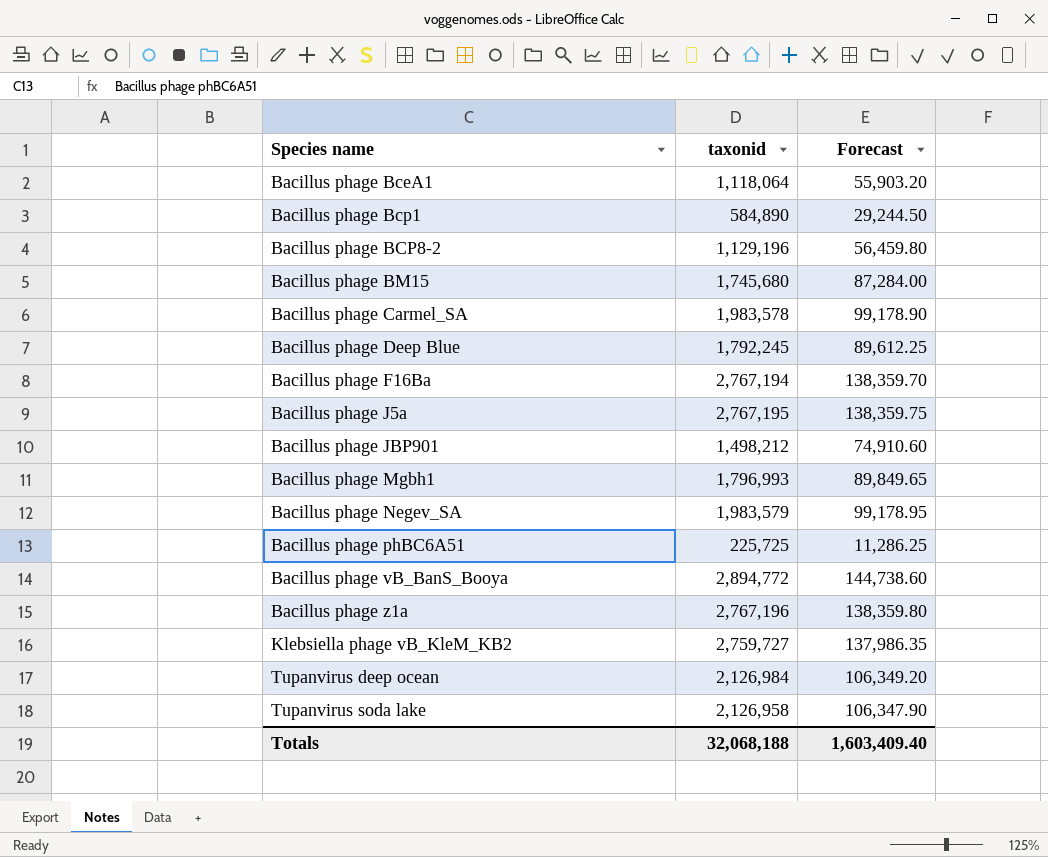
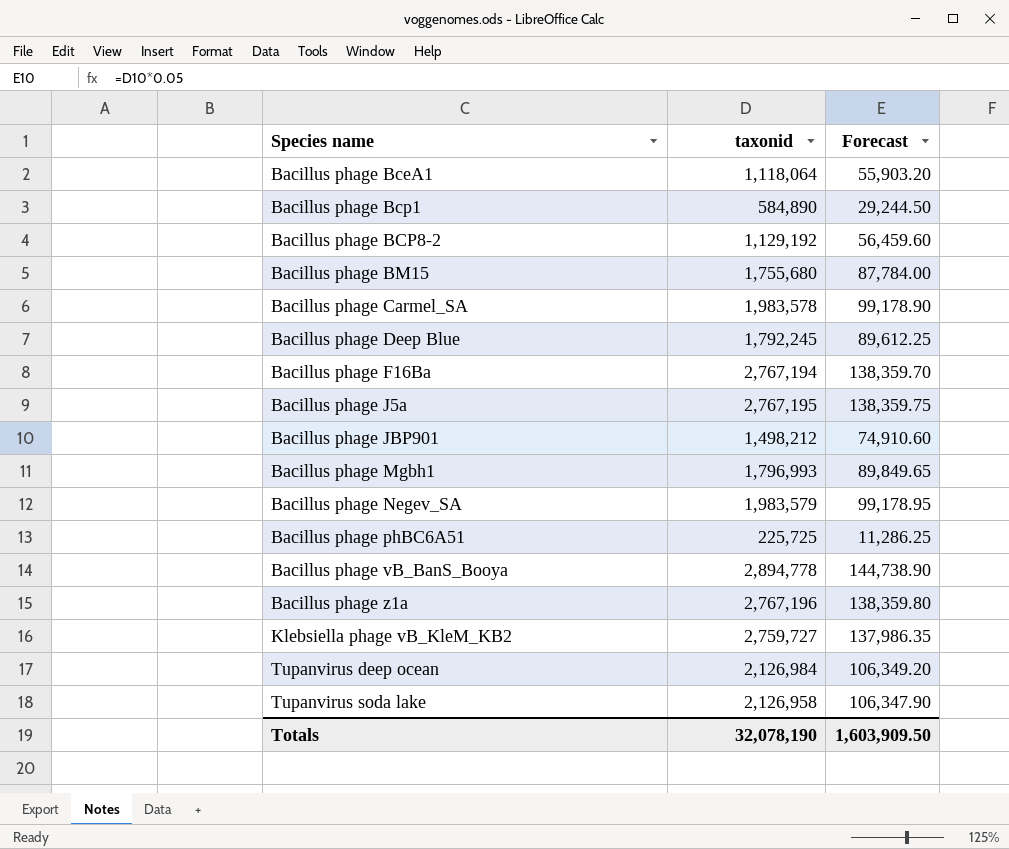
Bacillus phage BCP8-2 | taxonid: 1,129,196 -> 1,129,192
Bacillus phage BCP8-2 | Forecast: 56,459.80 -> 56,459.60
Bacillus phage BM15 | taxonid: 1,745,680 -> 1,755,680
Bacillus phage BM15 | Forecast: 87,284.00 -> 87,784.00
Bacillus phage vB_BanS_Booya | taxonid: 2,894,772 -> 2,894,778
Bacillus phage vB_BanS_Booya | Forecast: 144,738.60 -> 144,738.90
Totals | taxonid: 32,068,188 -> 32,078,190
Totals | Forecast: 1,603,409.40 -> 1,603,909.50

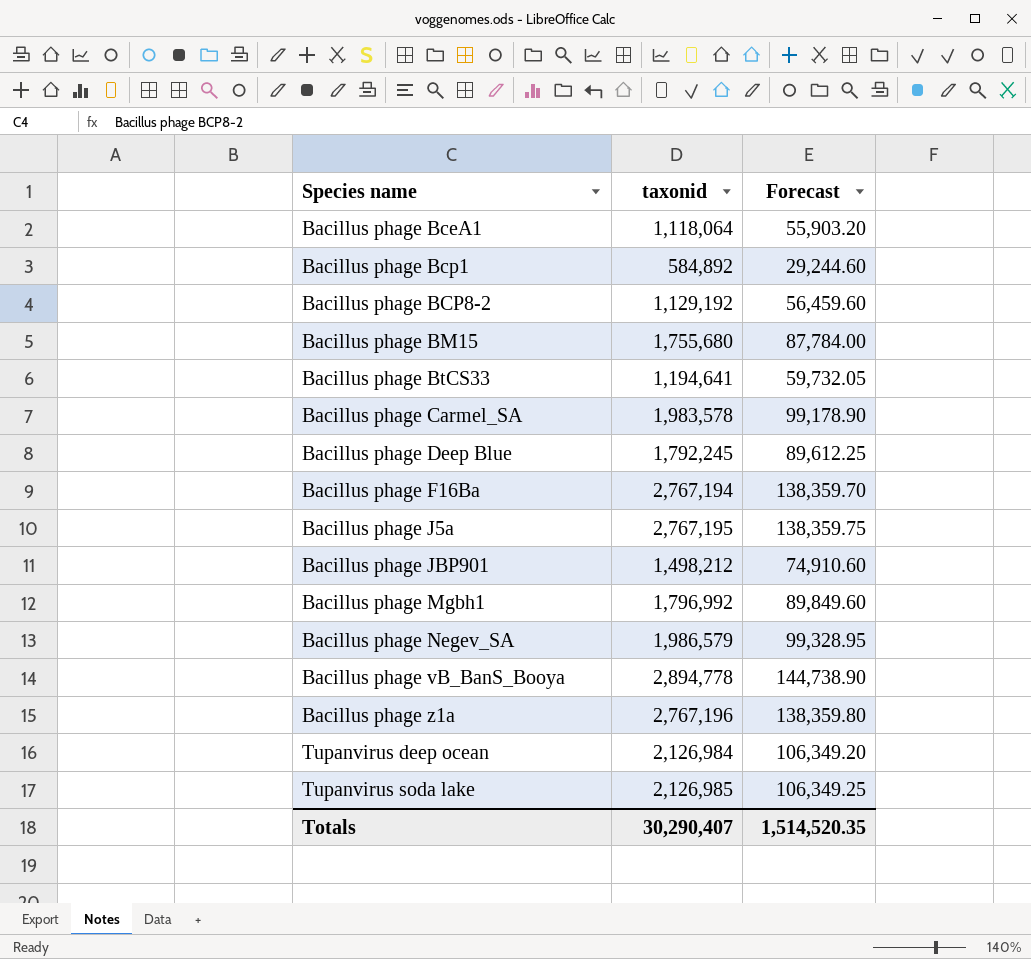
row Bacillus phage phBC6A51: 225,725 | 11,286.25 -> none
row Klebsiella phage vB_KleM_KB2: 2,759,727 | 137,986.35 -> none
Bacillus phage Bcp1 | taxonid: 584,890 -> 584,892
Bacillus phage Bcp1 | Forecast: 29,244.50 -> 29,244.60
row Bacillus phage BtCS33: none -> 1,194,641 | 59,732.05
Bacillus phage Mgbh1 | taxonid: 1,796,993 -> 1,796,992
Bacillus phage Mgbh1 | Forecast: 89,849.65 -> 89,849.60
Bacillus phage Negev_SA | taxonid: 1,983,579 -> 1,986,579
Bacillus phage Negev_SA | Forecast: 99,178.95 -> 99,328.95
Tupanvirus soda lake | taxonid: 2,126,958 -> 2,126,985
Tupanvirus soda lake | Forecast: 106,347.90 -> 106,349.25
Totals | taxonid: 32,078,190 -> 30,290,407
Totals | Forecast: 1,603,909.50 -> 1,514,520.35

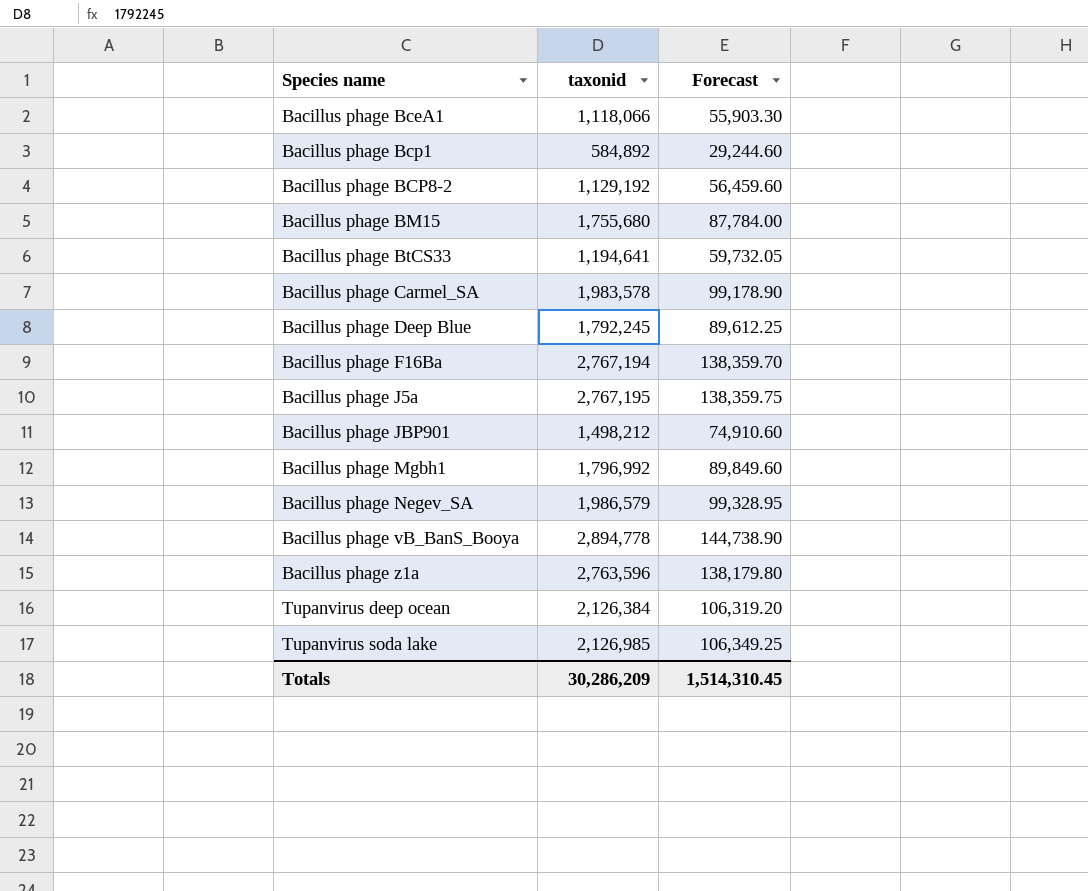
Bacillus phage BceA1 | taxonid: 1,118,064 -> 1,118,066
Bacillus phage BceA1 | Forecast: 55,903.20 -> 55,903.30
Bacillus phage z1a | taxonid: 2,767,196 -> 2,763,596
Bacillus phage z1a | Forecast: 138,359.80 -> 138,179.80
Tupanvirus deep ocean | taxonid: 2,126,984 -> 2,126,384
Tupanvirus deep ocean | Forecast: 106,349.20 -> 106,319.20
Totals | taxonid: 30,290,407 -> 30,286,209
Totals | Forecast: 1,514,520.35 -> 1,514,310.45

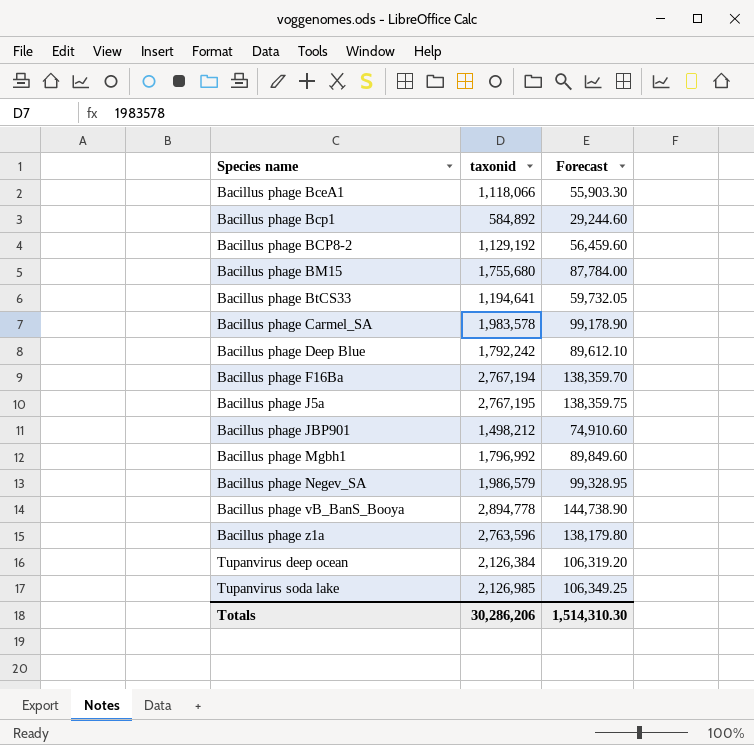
Bacillus phage Deep Blue | taxonid: 1,792,245 -> 1,792,242
Bacillus phage Deep Blue | Forecast: 89,612.25 -> 89,612.10
Totals | taxonid: 30,286,209 -> 30,286,206
Totals | Forecast: 1,514,310.45 -> 1,514,310.30

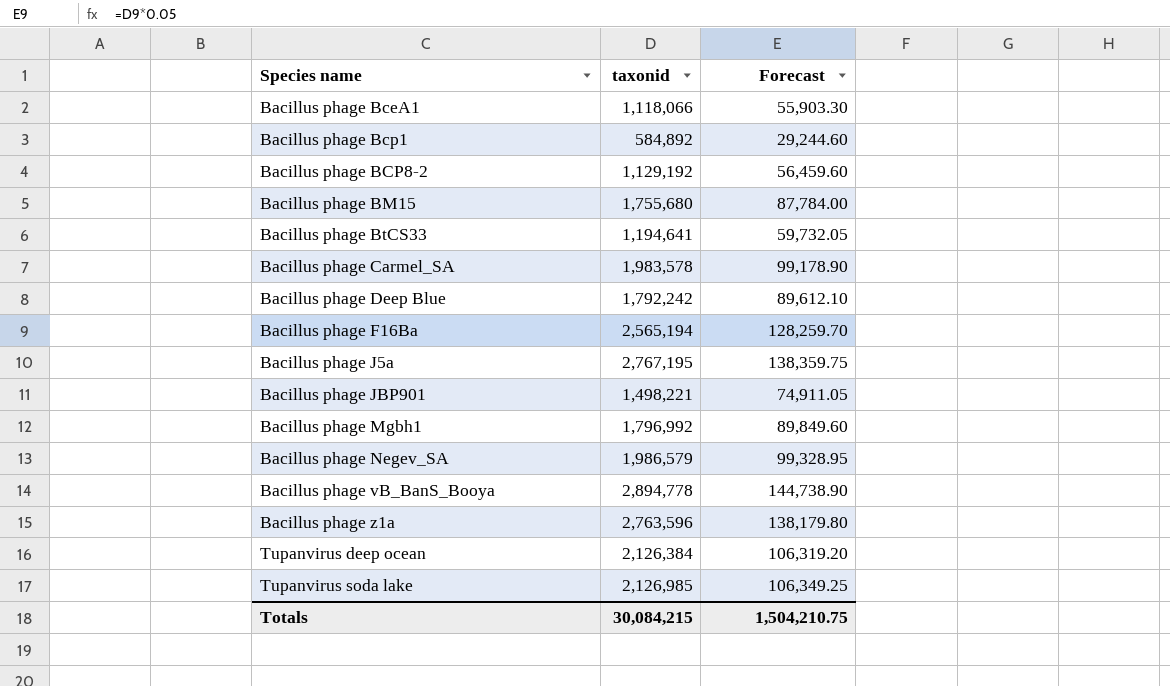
Bacillus phage F16Ba | taxonid: 2,767,194 -> 2,565,194
Bacillus phage F16Ba | Forecast: 138,359.70 -> 128,259.70
Bacillus phage JBP901 | taxonid: 1,498,212 -> 1,498,221
Bacillus phage JBP901 | Forecast: 74,910.60 -> 74,911.05
Totals | taxonid: 30,286,206 -> 30,084,215
Totals | Forecast: 1,514,310.30 -> 1,504,210.75

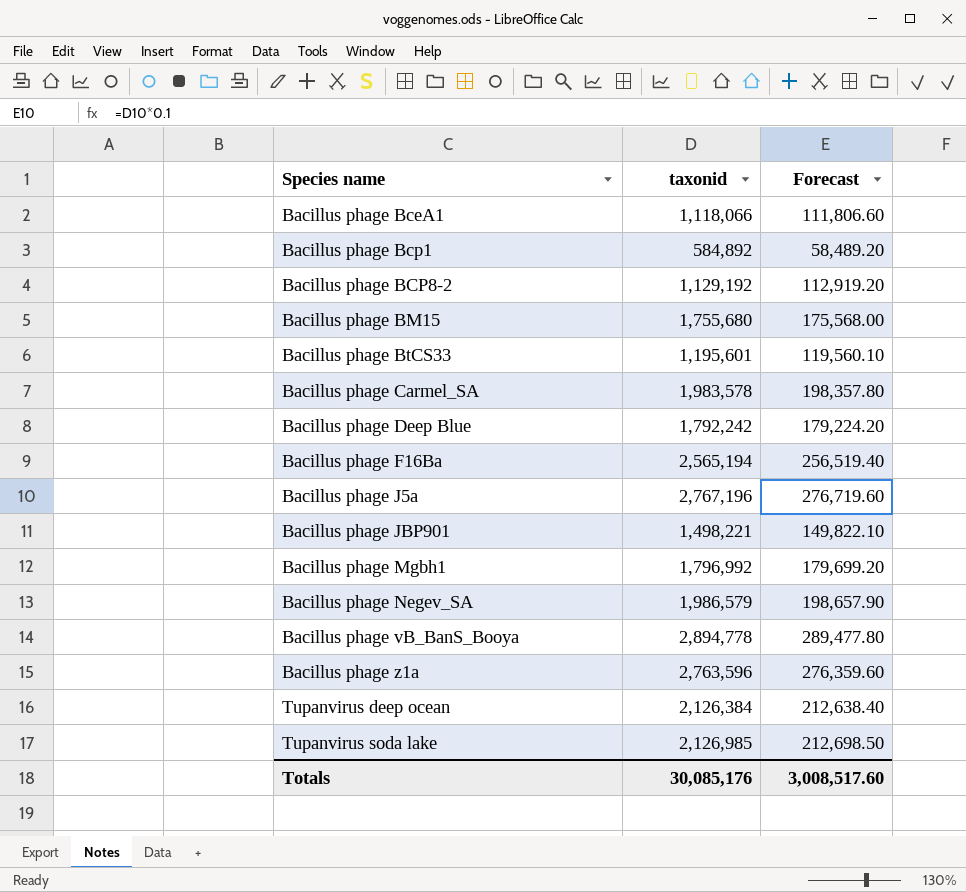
column Forecast | formula: [taxonid] * 0.05 -> [taxonid] * 0.1
Bacillus phage BtCS33 | taxonid: 1,194,641 -> 1,195,601
Bacillus phage J5a | taxonid: 2,767,195 -> 2,767,196
Totals | taxonid: 30,084,215 -> 30,085,176
Totals | Forecast: 1,504,210.75 -> 3,008,517.60

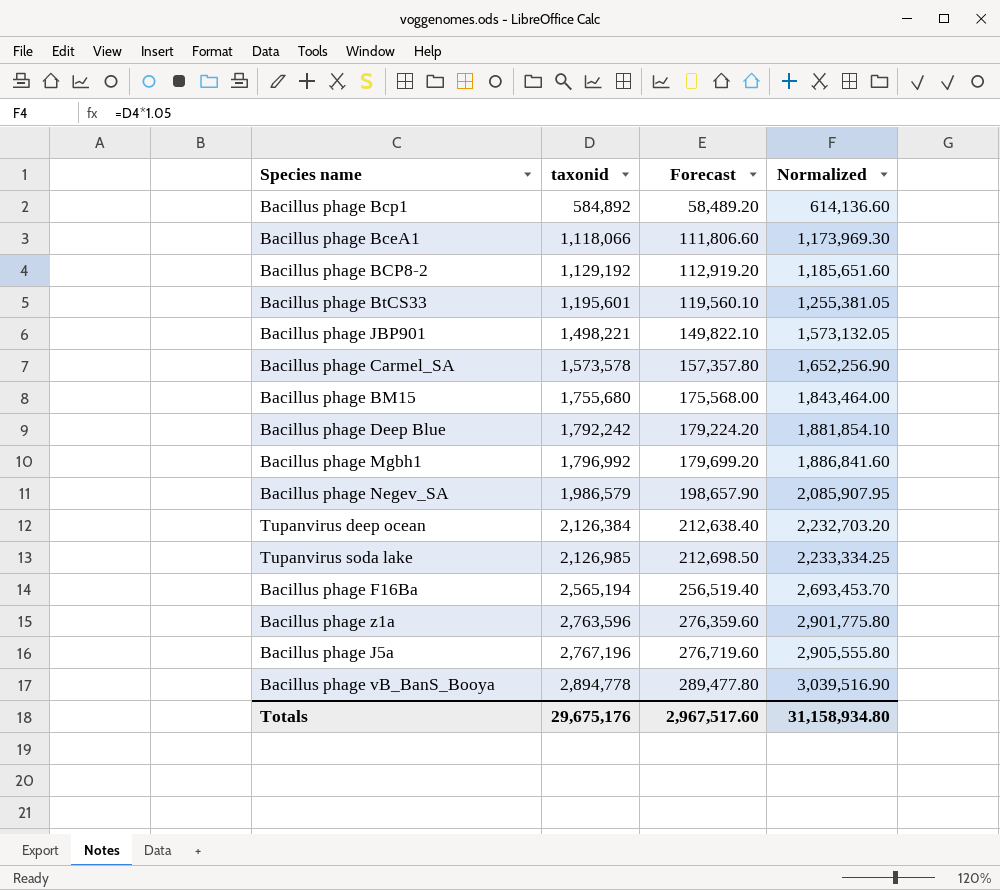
row order: Species name ascending -> taxonid ascending
column Normalized | formula: none -> [taxonid] * 1.05
Bacillus phage Carmel_SA | taxonid: 1,983,578 -> 1,573,578
Bacillus phage Carmel_SA | Forecast: 198,357.80 -> 157,357.80
Totals | taxonid: 30,085,176 -> 29,675,176
Totals | Forecast: 3,008,517.60 -> 2,967,517.60

